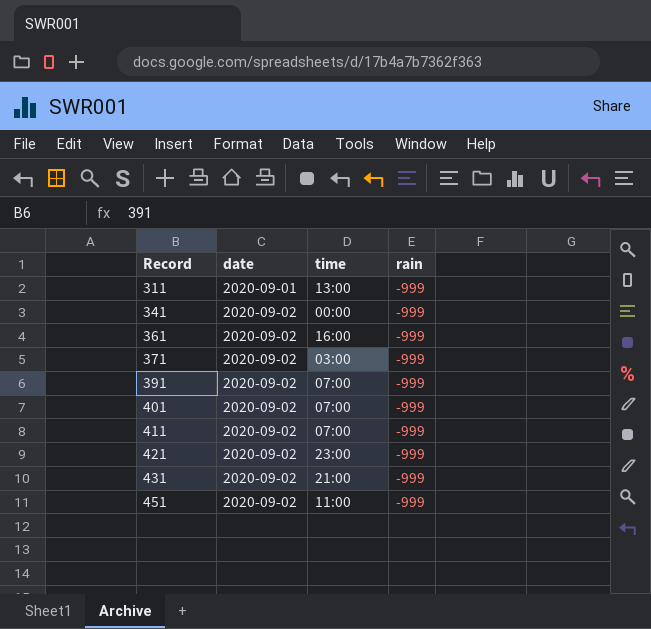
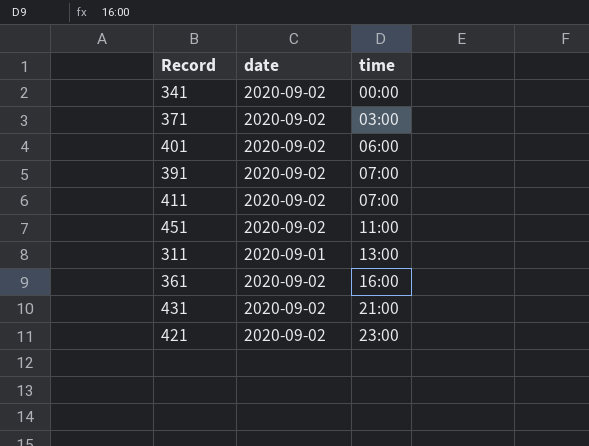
row order: Record ascending -> time ascending
column rain | position: 4 -> none
401 | time: 07:00 -> 06:00

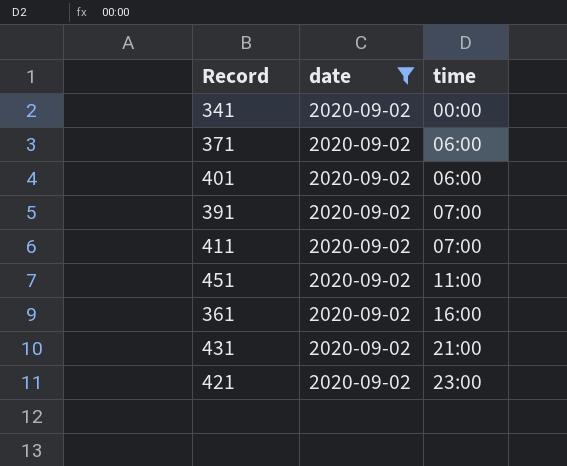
filter: none -> date = 2020-09-02
371 | time: 03:00 -> 06:00

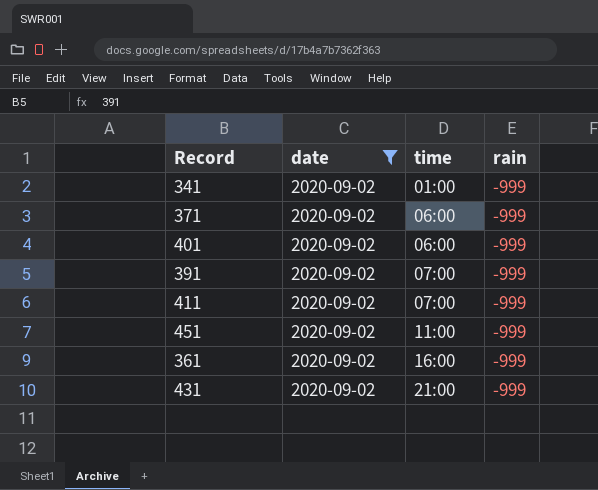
column rain | position: none -> 4
row 421: 2020-09-02 | 23:00 -> none
341 | time: 00:00 -> 01:00

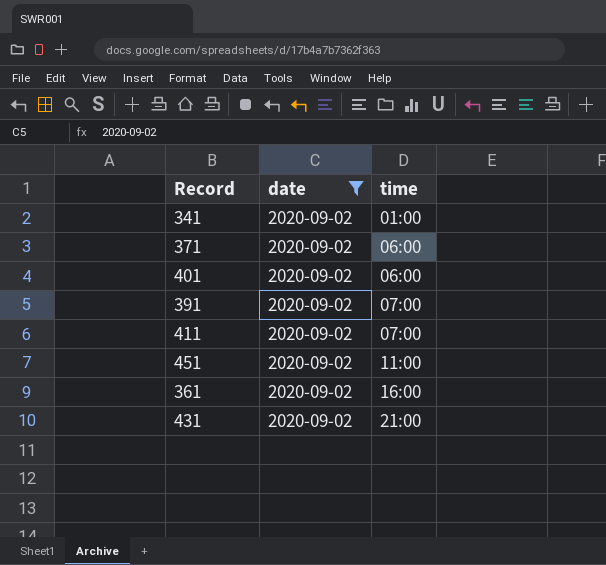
column rain | position: 4 -> none

